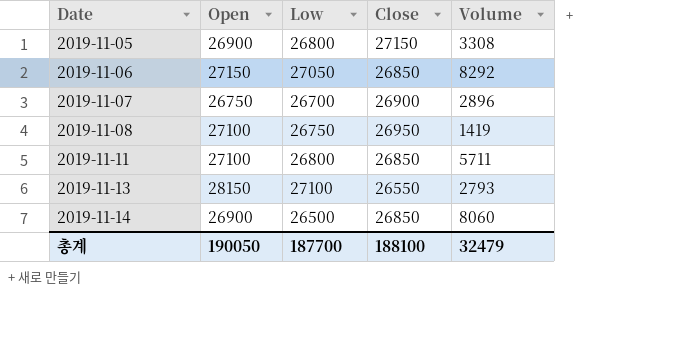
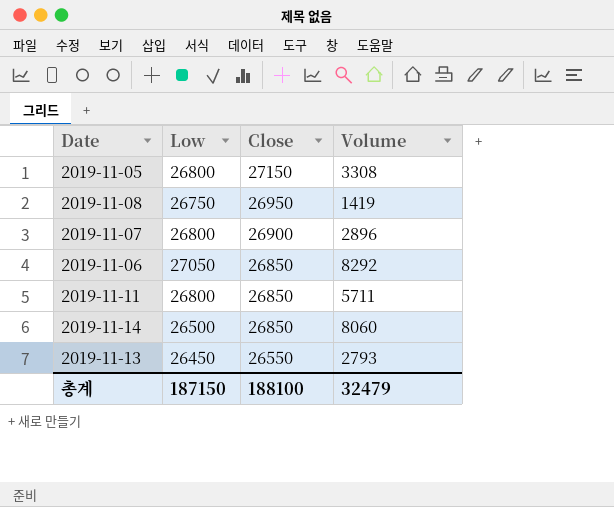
row order: Date ascending -> Close descending
column Open | position: 2 -> none
2019-11-07 | Low: 26700 -> 26800
2019-11-13 | Low: 27100 -> 26450
총계 | Low: 187700 -> 187150

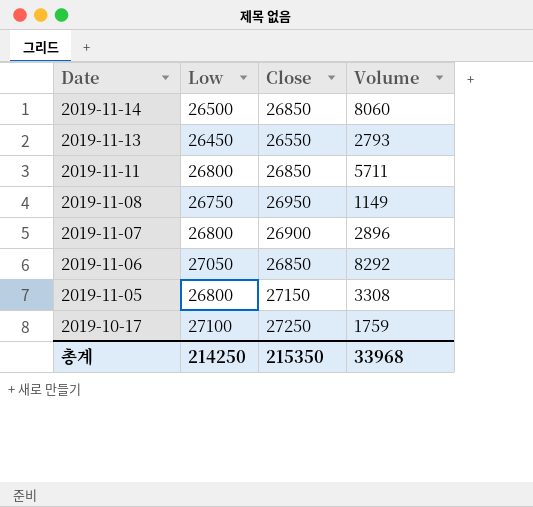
row order: Close descending -> Date descending
2019-11-08 | Volume: 1419 -> 1149
row 2019-10-17: none -> 27100 | 27250 | 1759
총계 | Low: 187150 -> 214250
총계 | Close: 188100 -> 215350
총계 | Volume: 32479 -> 33968

